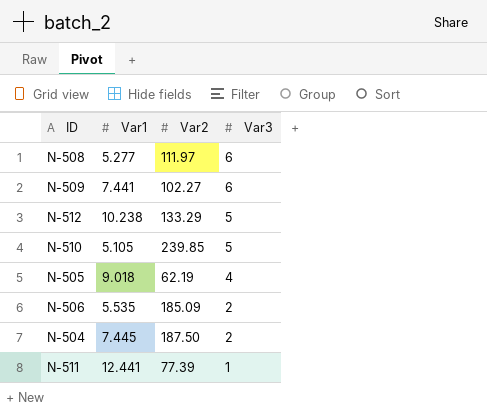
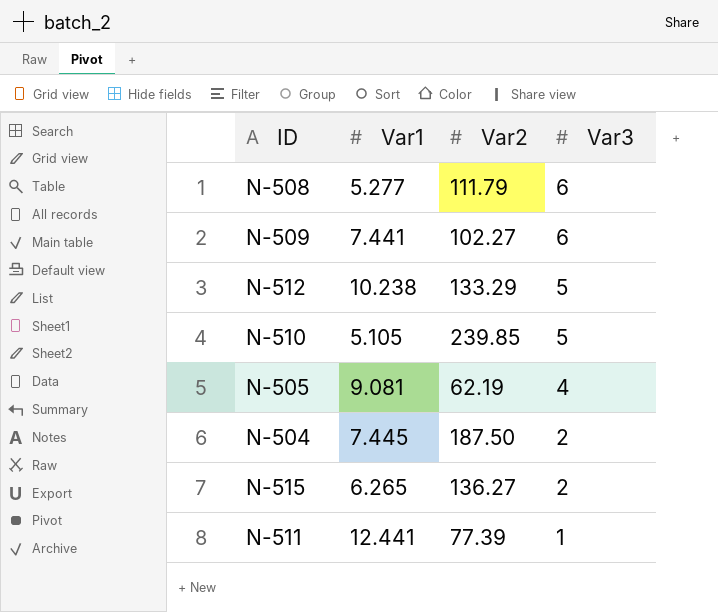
row N-506: 5.535 | 185.09 | 2 -> none
N-508 | Var2: 111.97 -> 111.79
N-505 | Var1: 9.018 -> 9.081
row N-515: none -> 6.265 | 136.27 | 2

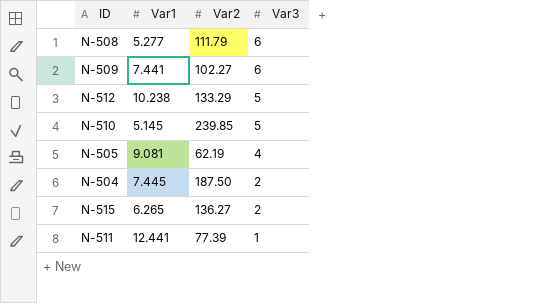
N-510 | Var1: 5.105 -> 5.145

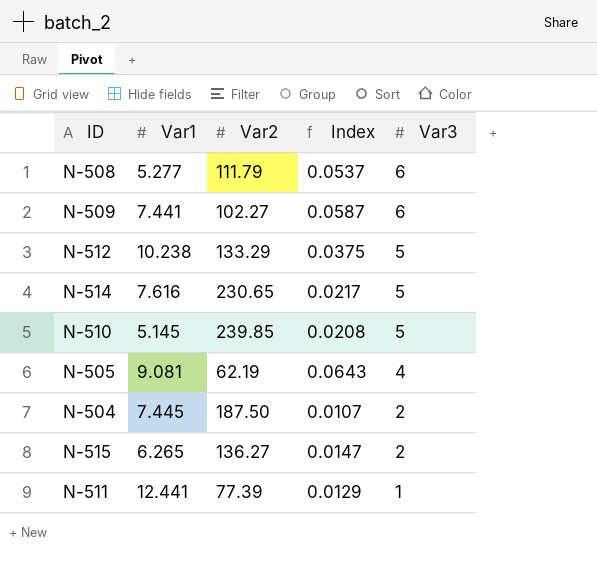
column Index | formula: none -> [Var3] / [Var2]
row N-514: none -> 7.616 | 230.65 | 0.0217 | 5

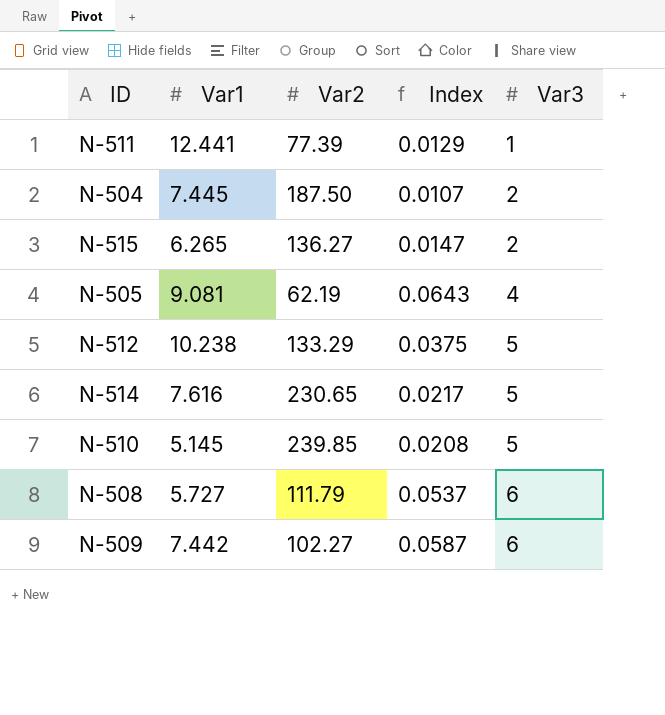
row order: Var3 descending -> Var3 ascending
N-508 | Var1: 5.277 -> 5.727
N-509 | Var1: 7.441 -> 7.442

